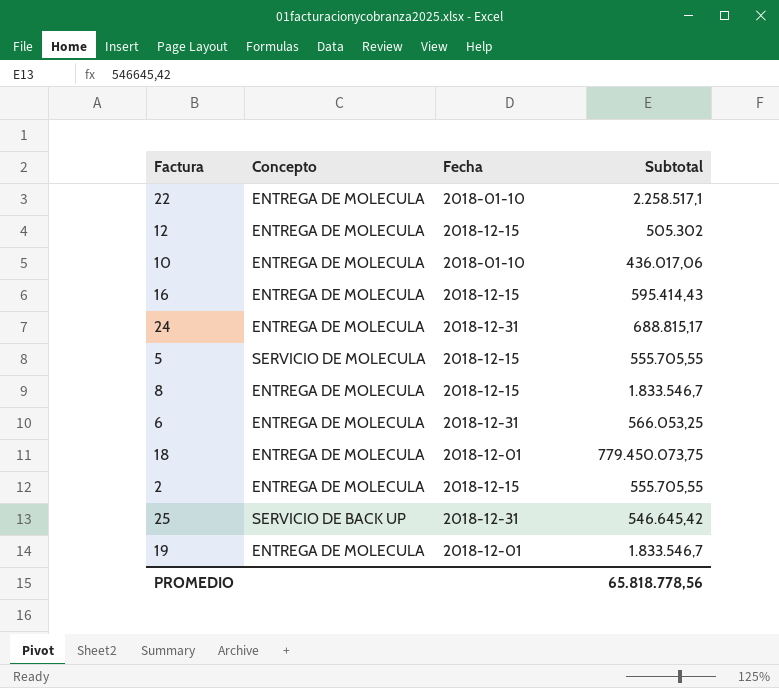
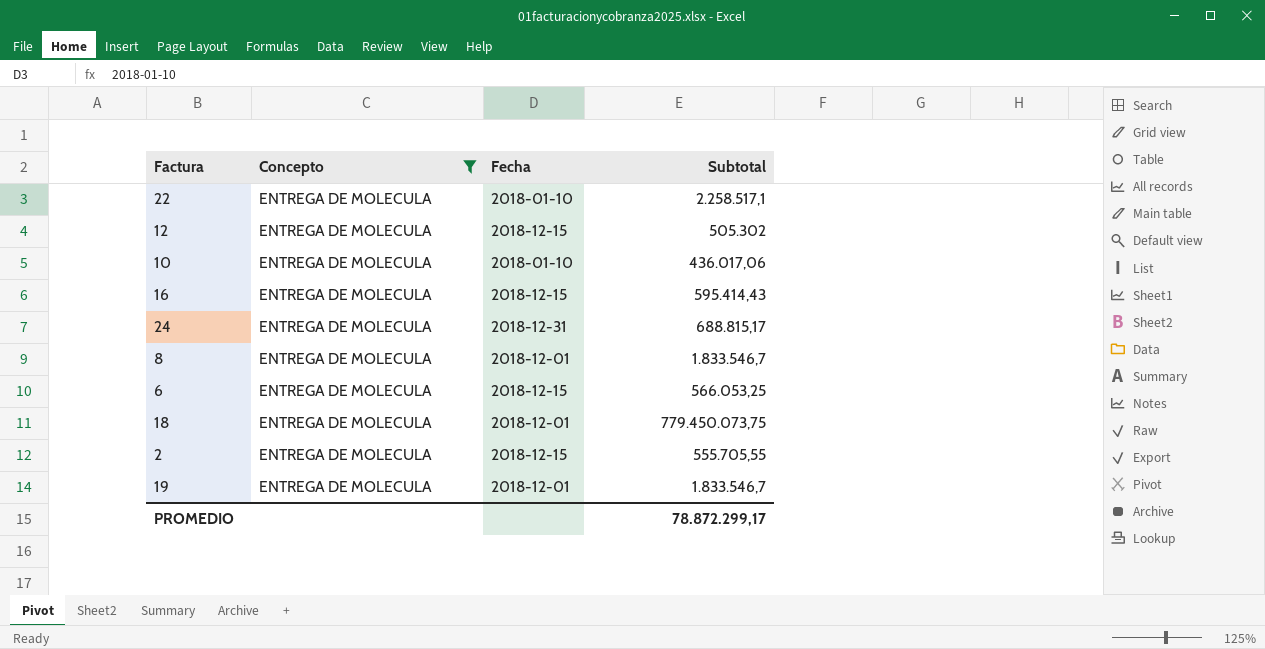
filter: none -> Concepto = ENTREGA DE MOLECULA
8 | Fecha: 2018-12-15 -> 2018-12-01
6 | Fecha: 2018-12-31 -> 2018-12-15
PROMEDIO | Subtotal: 65.818.778,56 -> 78.872.299,17

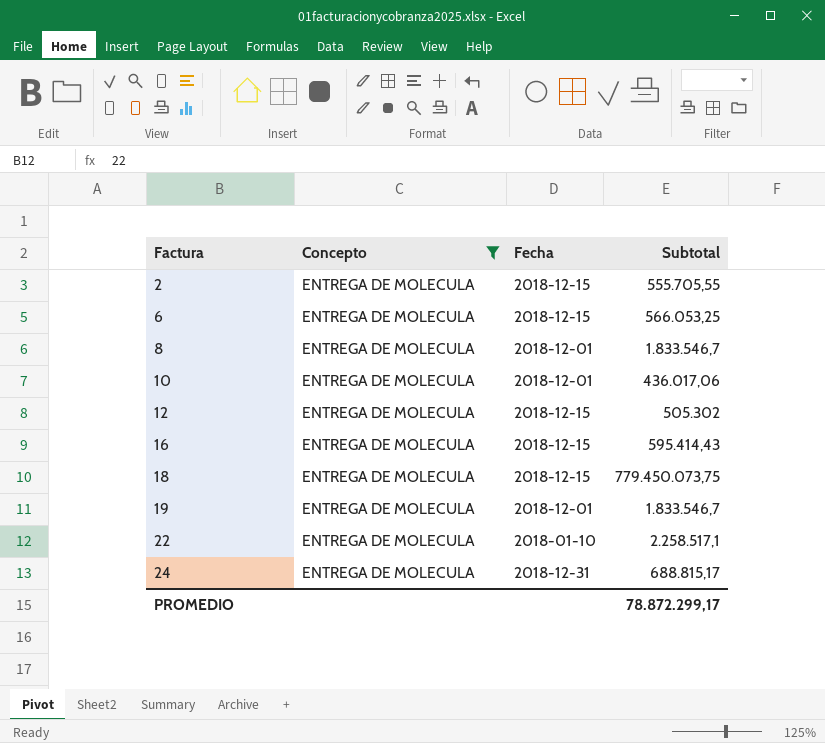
row order: none -> Factura ascending
10 | Fecha: 2018-01-10 -> 2018-12-01
18 | Fecha: 2018-12-01 -> 2018-12-15

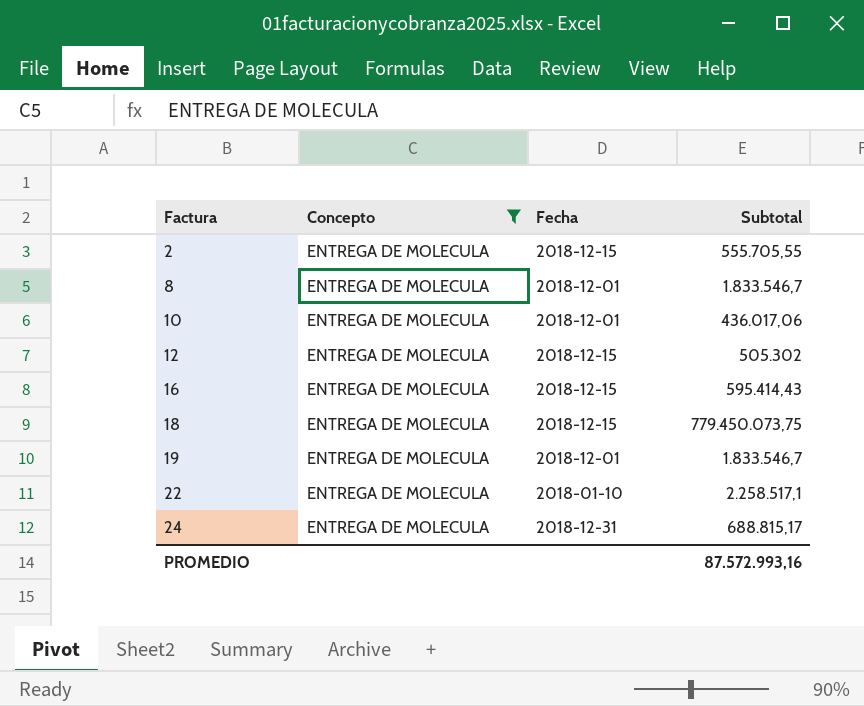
row 6: ENTREGA DE MOLECULA | 2018-12-15 | 566.053,25 -> none
PROMEDIO | Subtotal: 78.872.299,17 -> 87.572.993,16

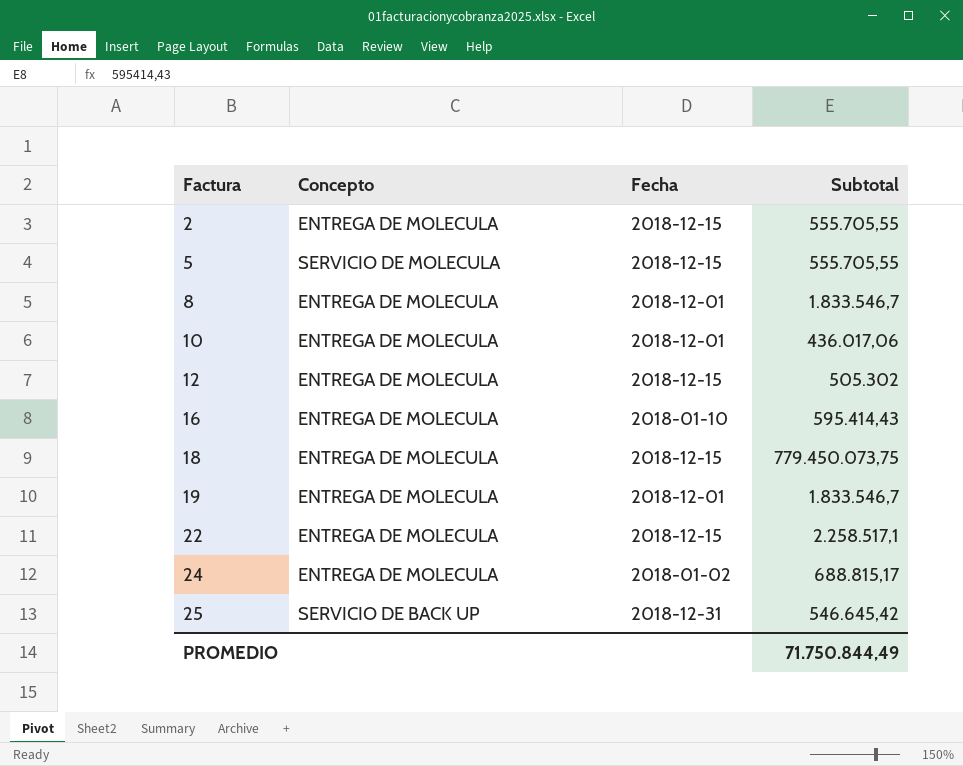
filter: Concepto = ENTREGA DE MOLECULA -> none
16 | Fecha: 2018-12-15 -> 2018-01-10
22 | Fecha: 2018-01-10 -> 2018-12-15
24 | Fecha: 2018-12-31 -> 2018-01-02
PROMEDIO | Subtotal: 87.572.993,16 -> 71.750.844,49

